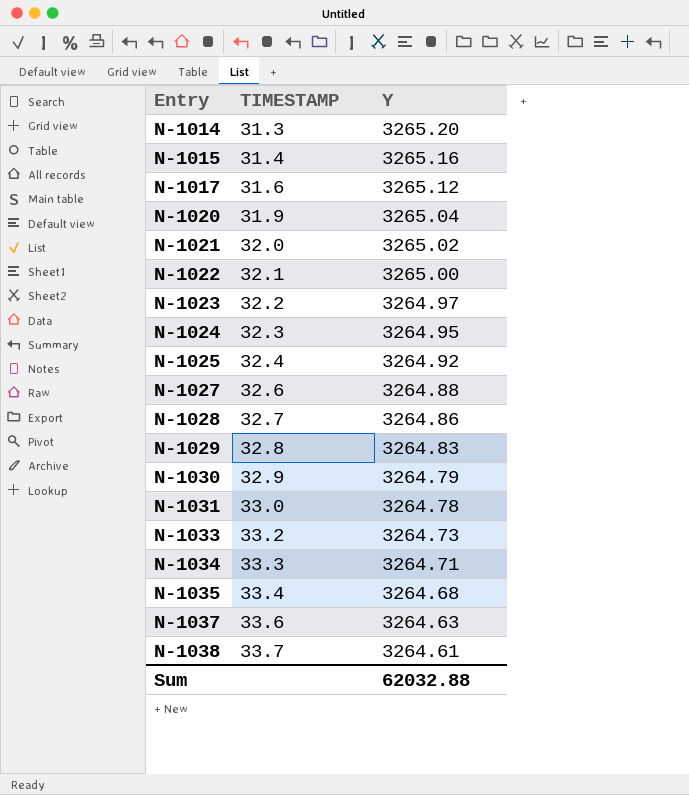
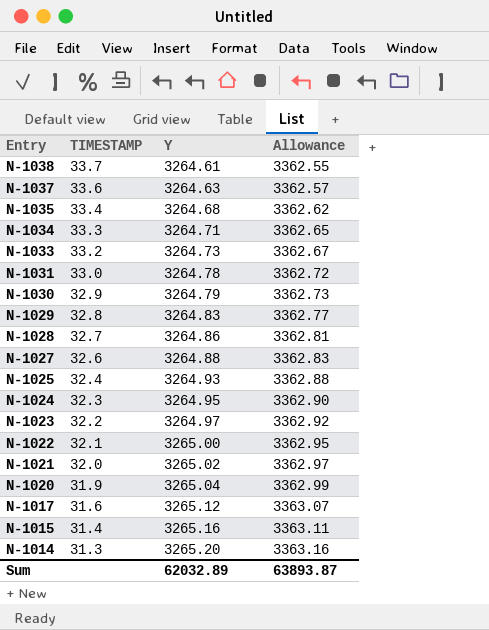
row order: Entry ascending -> Entry descending
column Allowance | formula: none -> [Y] * 1.03
N-1025 | Y: 3264.92 -> 3264.93
Sum | Y: 62032.88 -> 62032.89

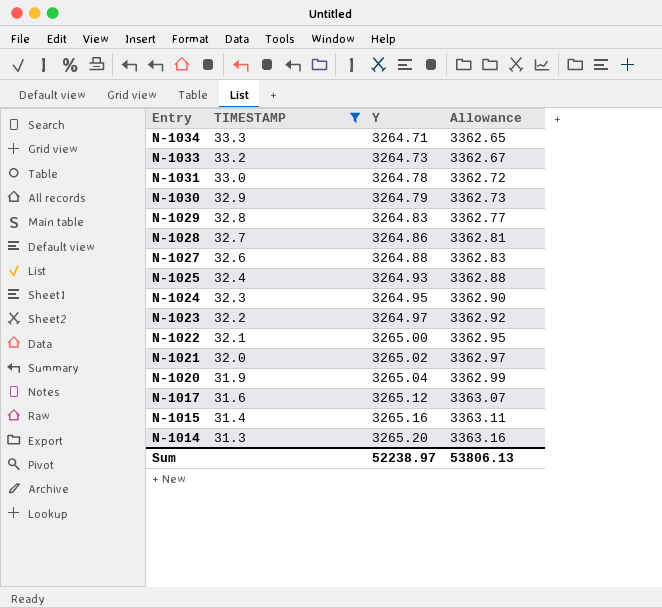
filter: none -> TIMESTAMP <= 33.3
Sum | Y: 62032.89 -> 52238.97
Sum | Allowance: 63893.87 -> 53806.13

